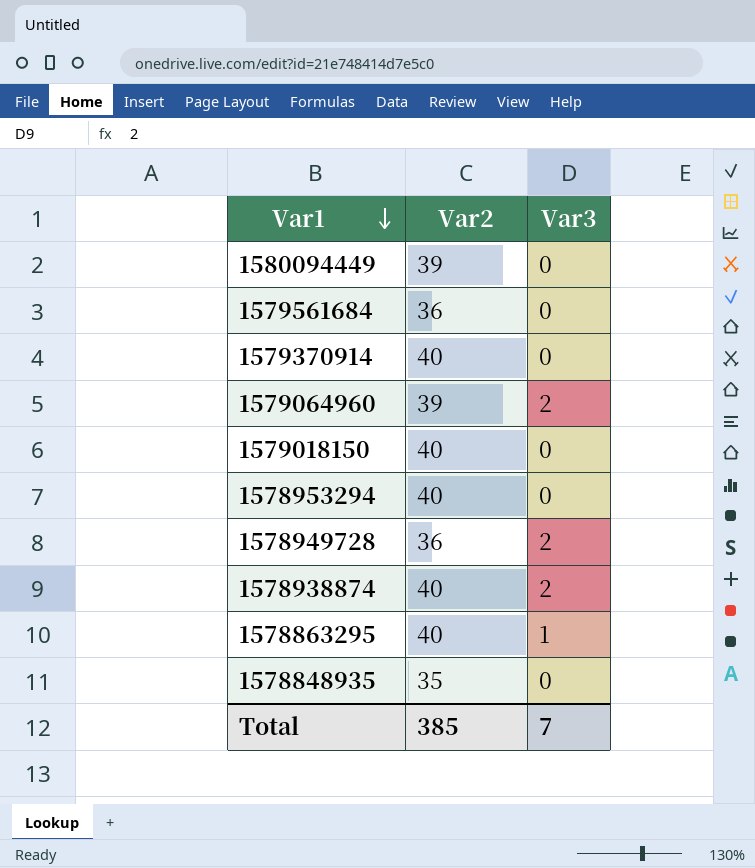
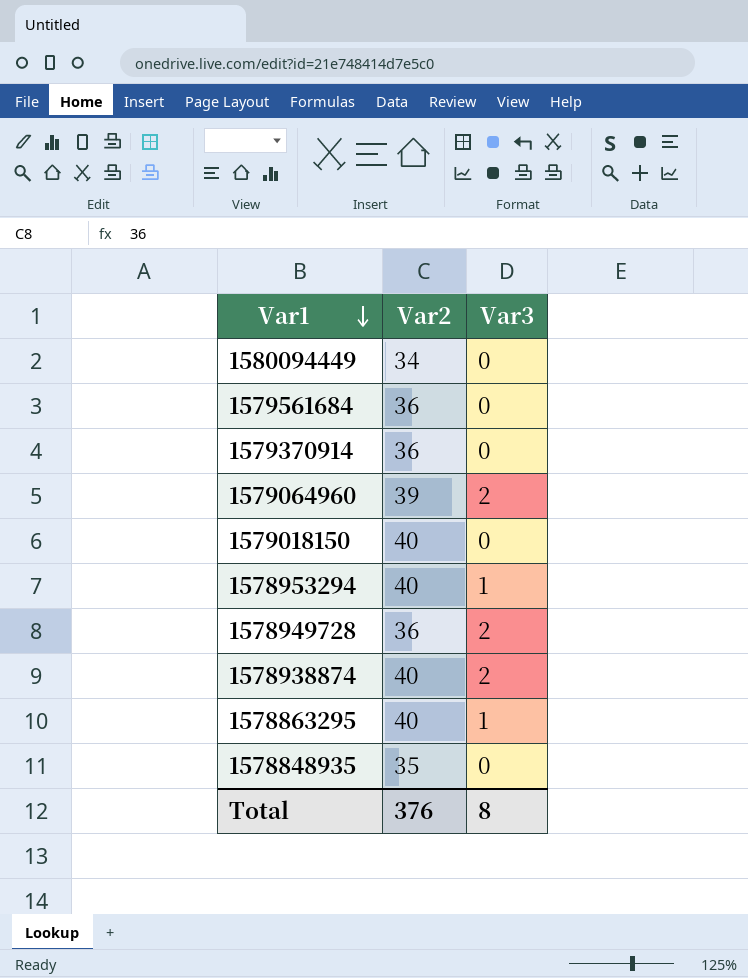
1580094449 | Var2: 39 -> 34
1579370914 | Var2: 40 -> 36
1578953294 | Var3: 0 -> 1
Total | Var2: 385 -> 376
Total | Var3: 7 -> 8

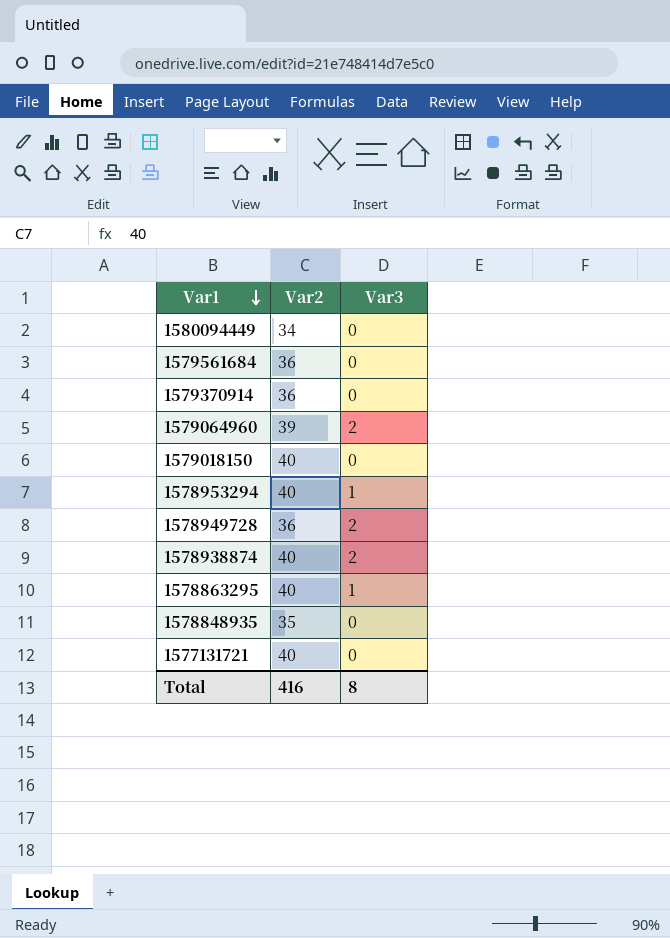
row 1577131721: none -> 40 | 0
Total | Var2: 376 -> 416

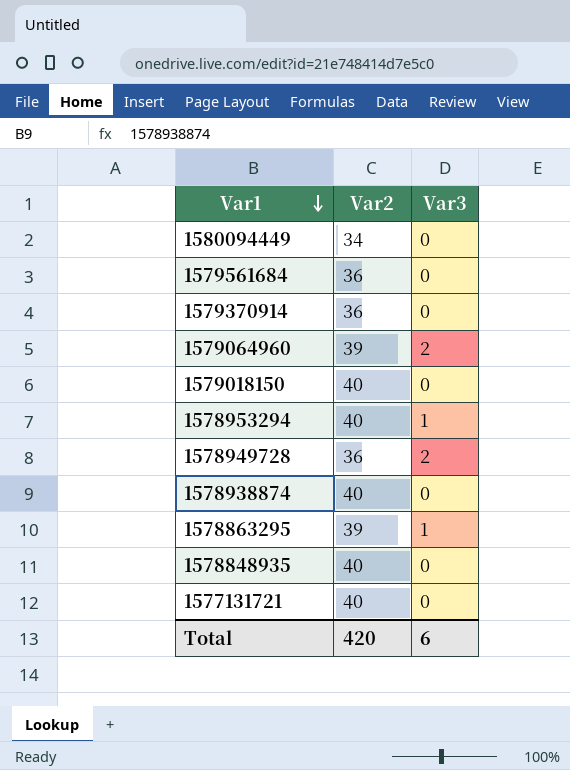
1578938874 | Var3: 2 -> 0
1578863295 | Var2: 40 -> 39
1578848935 | Var2: 35 -> 40
Total | Var2: 416 -> 420
Total | Var3: 8 -> 6

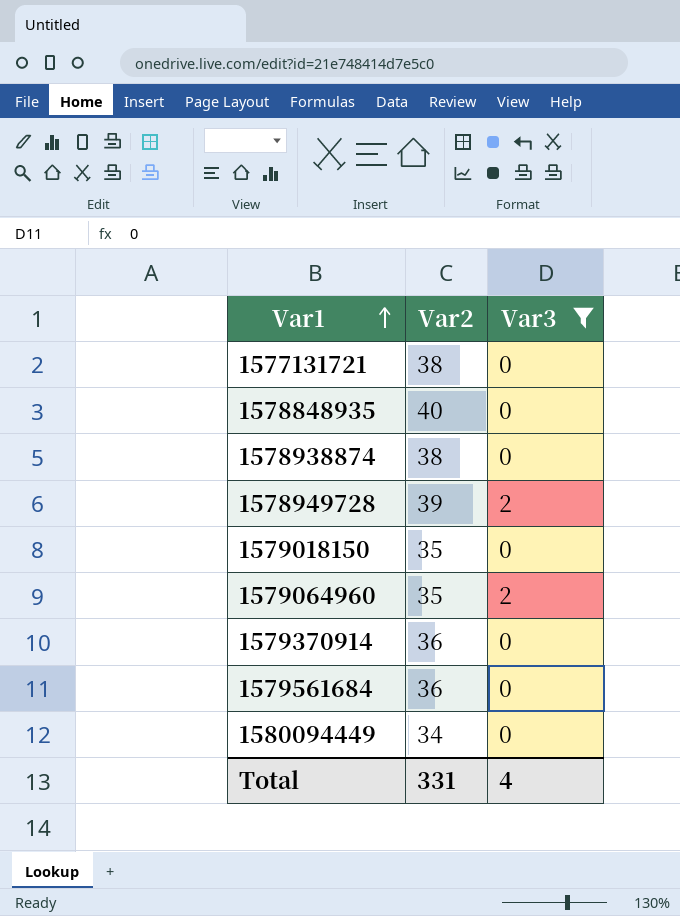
filter: none -> Var3 != 1
row order: Var1 descending -> Var1 ascending
1577131721 | Var2: 40 -> 38
1578938874 | Var2: 40 -> 38
1578949728 | Var2: 36 -> 39
1579018150 | Var2: 40 -> 35
1579064960 | Var2: 39 -> 35
Total | Var2: 420 -> 331
Total | Var3: 6 -> 4

